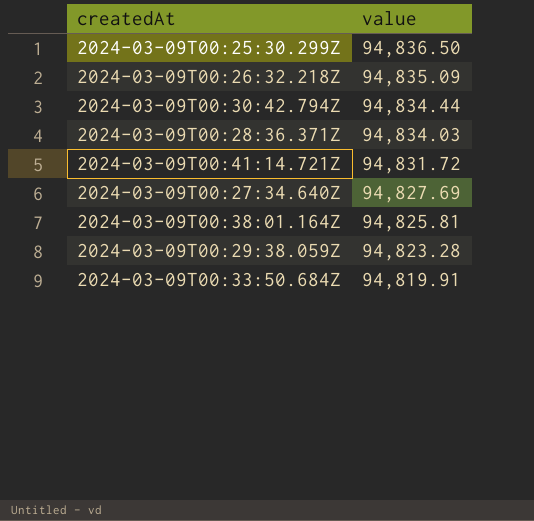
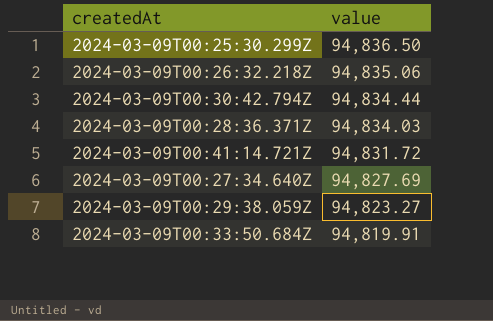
row 2024-03-09T00:38:01.164Z: 94,825.81 -> none
2024-03-09T00:26:32.218Z | value: 94,835.09 -> 94,835.06
2024-03-09T00:29:38.059Z | value: 94,823.28 -> 94,823.27

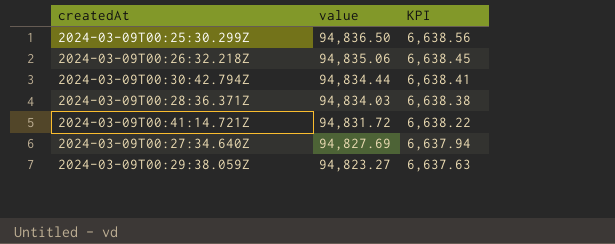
column KPI | formula: none -> [value] * 0.07
row 2024-03-09T00:33:50.684Z: 94,819.91 -> none

